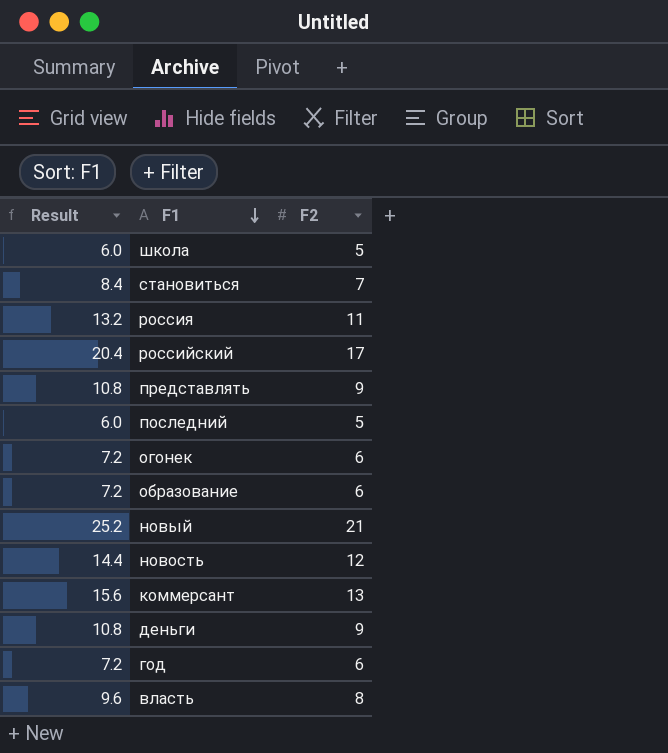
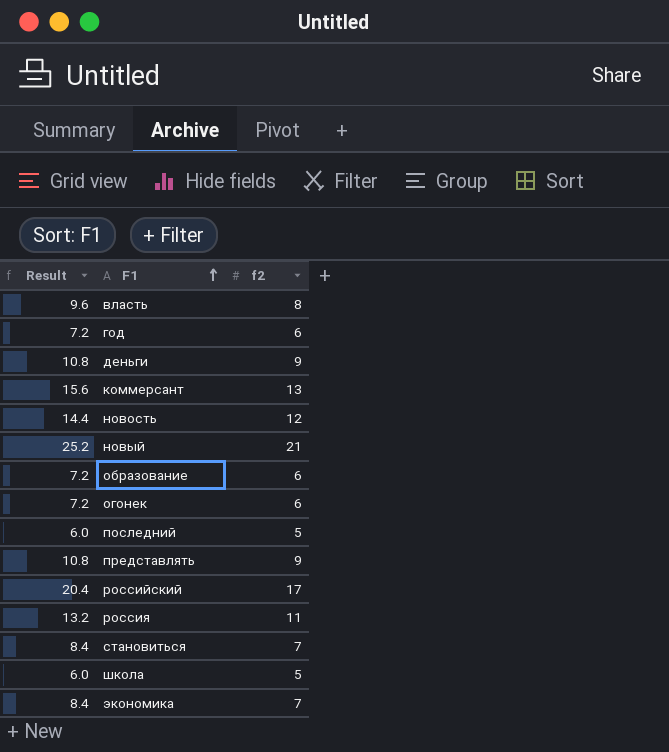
row order: F1 descending -> F1 ascending
column name: F2 -> f2
row экономика: none -> 8.4 | 7

